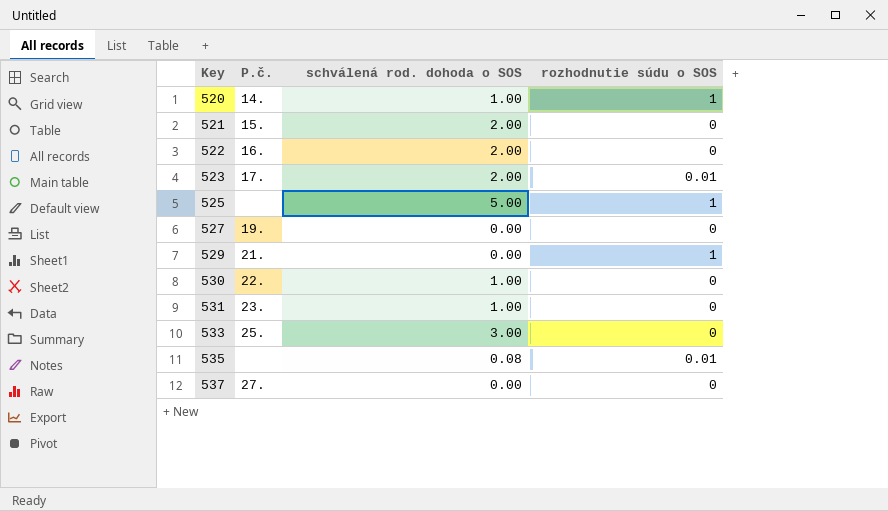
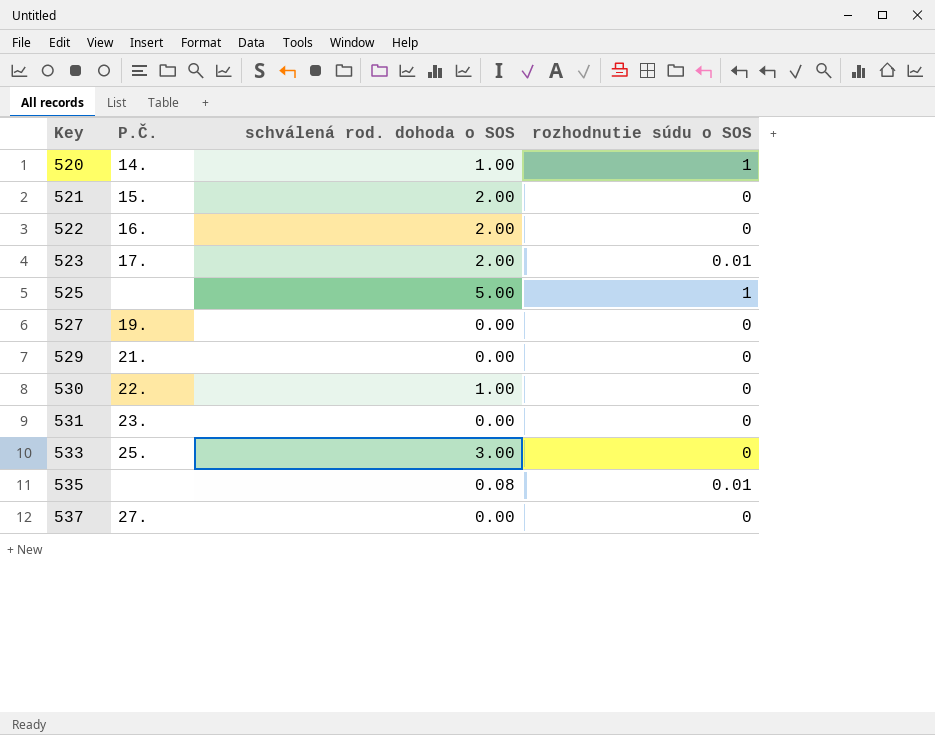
column name: P.č. -> P.Č.
529 | rozhodnutie súdu o SOS: 1 -> 0
531 | schválená rod. dohoda o SOS: 1.00 -> 0.00

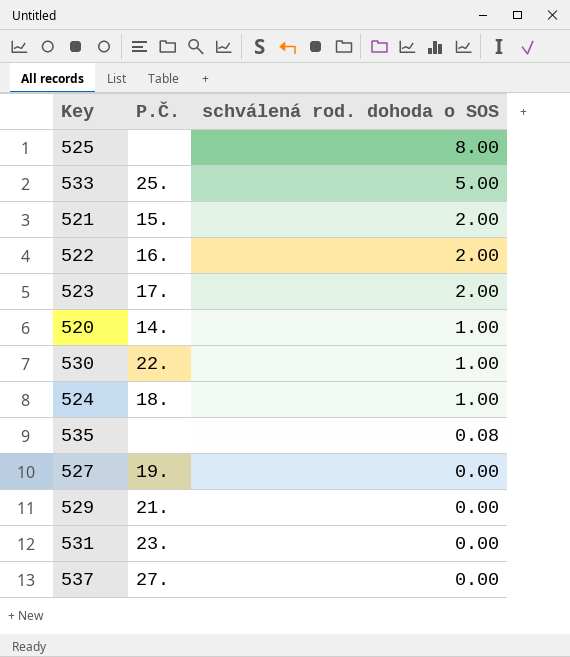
row order: Key ascending -> schválená rod. dohoda o SOS descending
column rozhodnutie súdu o SOS | position: 4 -> none
525 | schválená rod. dohoda o SOS: 5.00 -> 8.00
533 | schválená rod. dohoda o SOS: 3.00 -> 5.00
row 524: none -> 18. | 1.00

